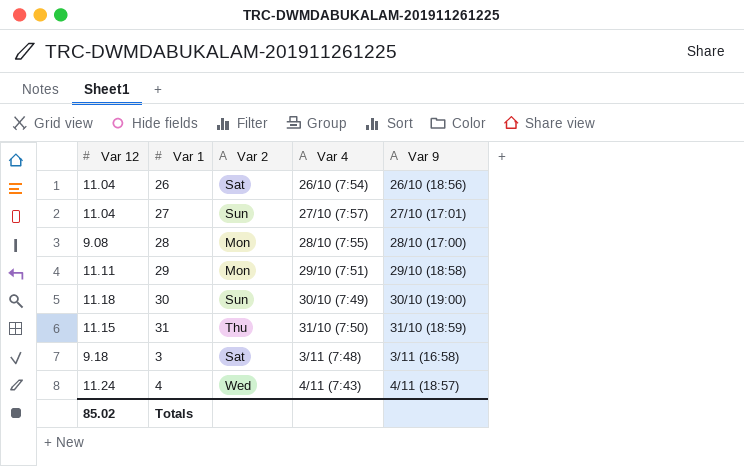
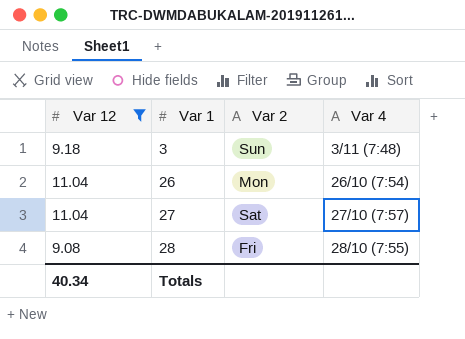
filter: none -> Var 12 <= 11.04
row order: none -> Var 1 ascending
column Var 9 | position: 5 -> none
3 | Var 2: Sat -> Sun
26 | Var 2: Sat -> Mon
27 | Var 2: Sun -> Sat
28 | Var 2: Mon -> Fri
Totals | Var 12: 85.02 -> 40.34

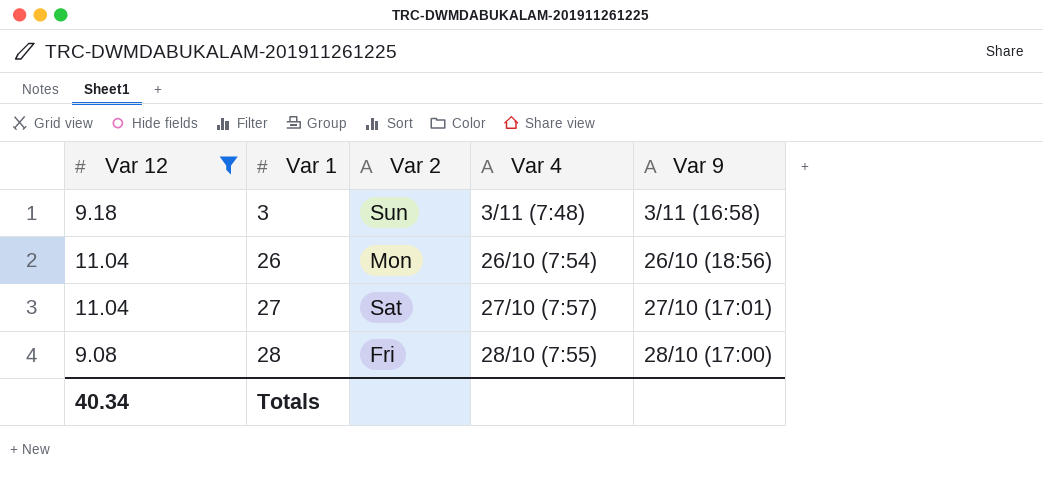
column Var 9 | position: none -> 5

